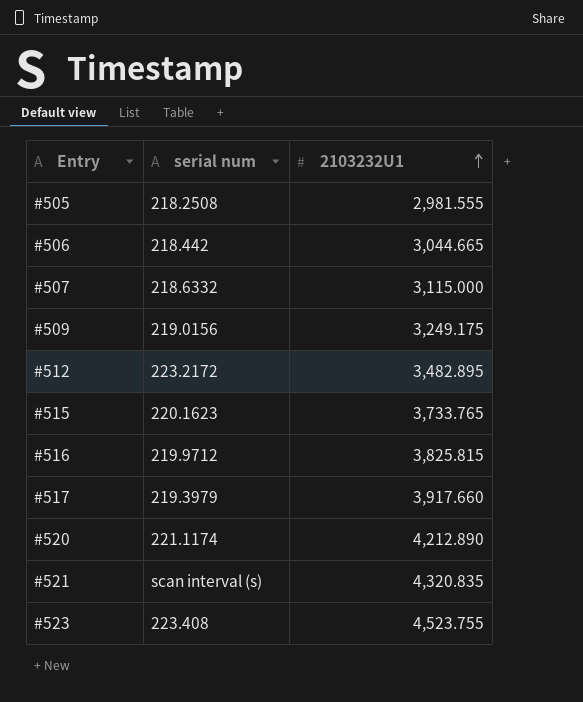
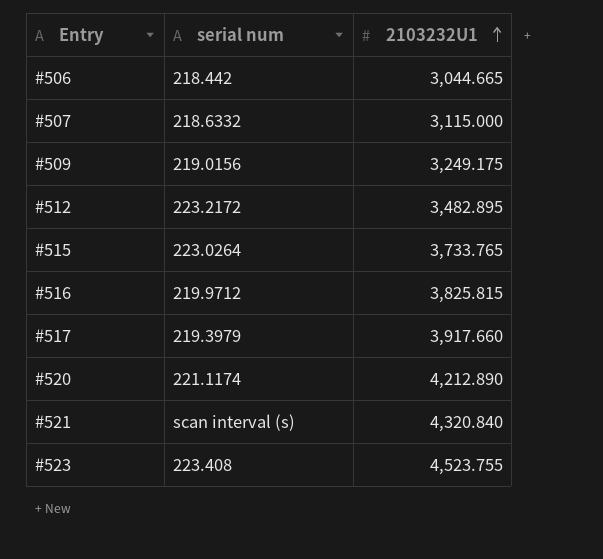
row #505: 218.2508 | 2,981.555 -> none
#515 | serial num: 220.1623 -> 223.0264
#521 | 2103232U1: 4,320.835 -> 4,320.840

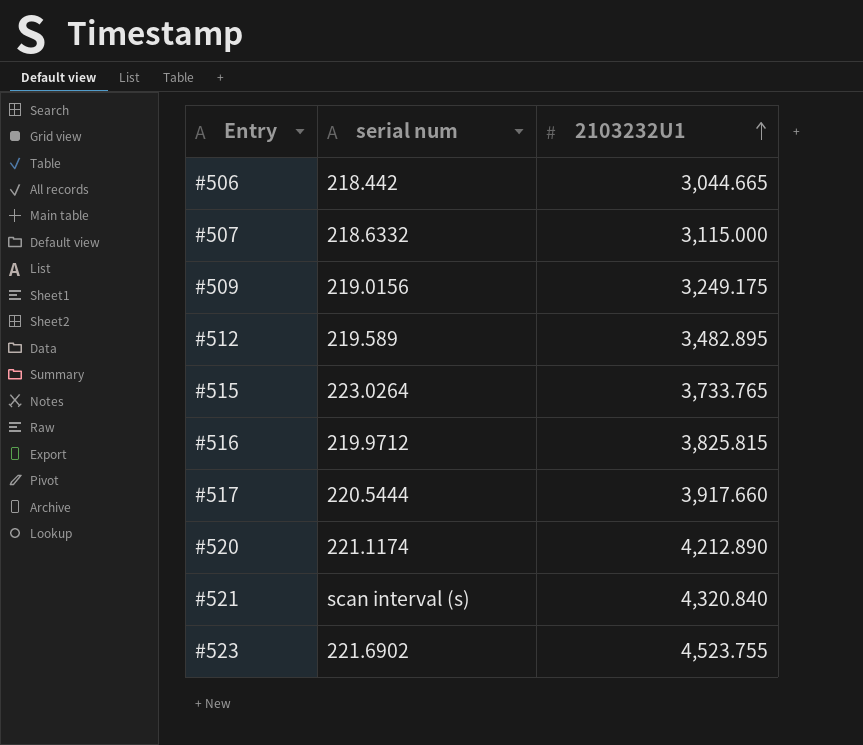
#512 | serial num: 223.2172 -> 219.589
#517 | serial num: 219.3979 -> 220.5444
#523 | serial num: 223.408 -> 221.6902

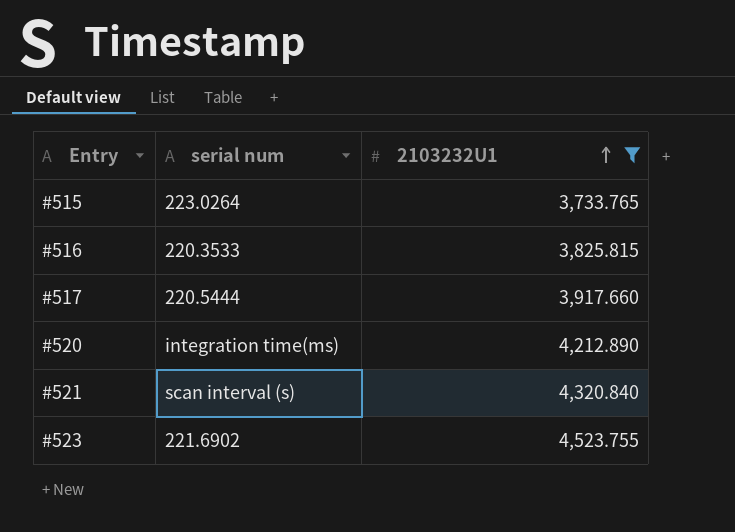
filter: none -> 2103232U1 >= 3,733.765
#516 | serial num: 219.9712 -> 220.3533
#520 | serial num: 221.1174 -> integration time(ms)

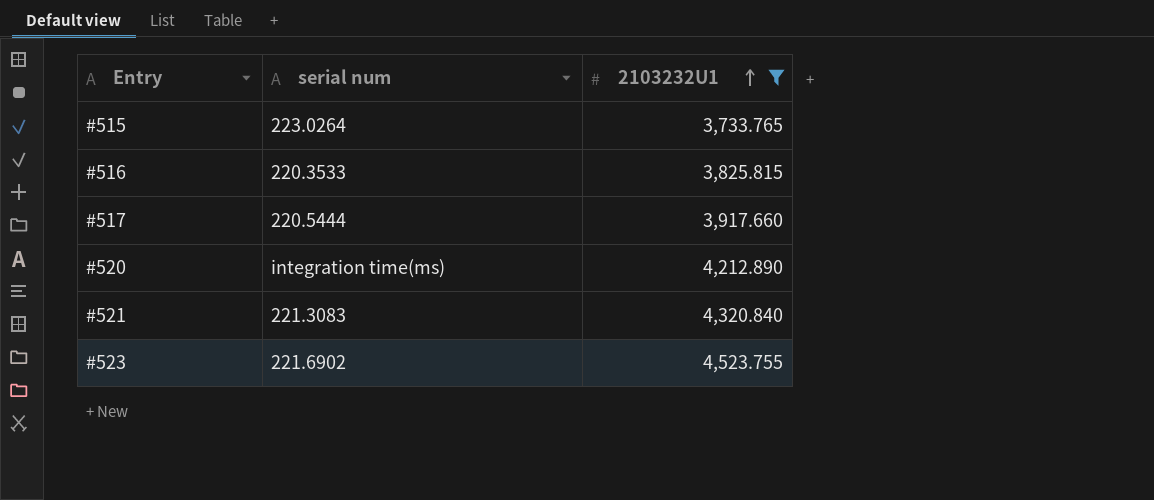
#521 | serial num: scan interval (s) -> 221.3083

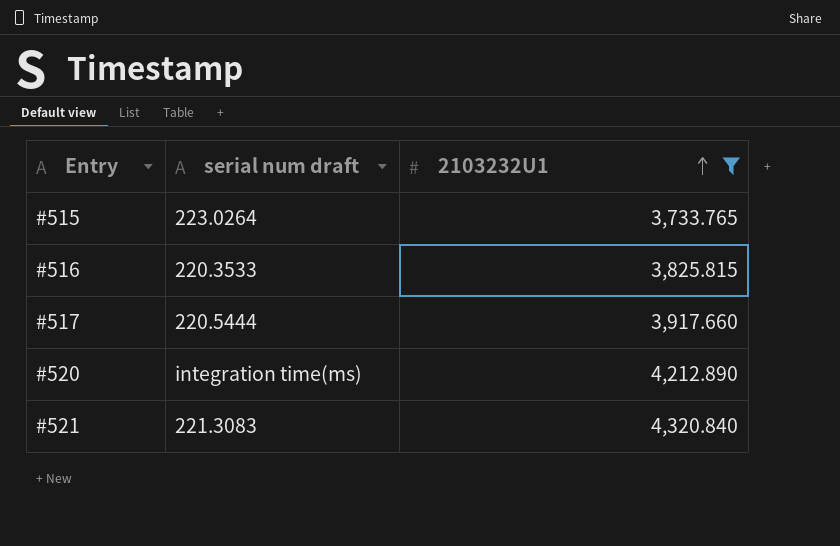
column name: serial num -> serial num draft
row #523: 221.6902 | 4,523.755 -> none

